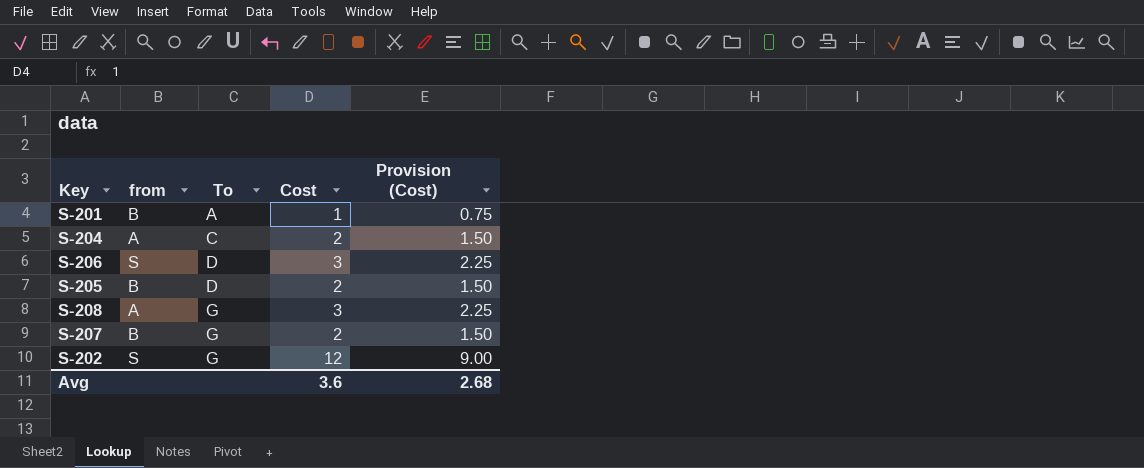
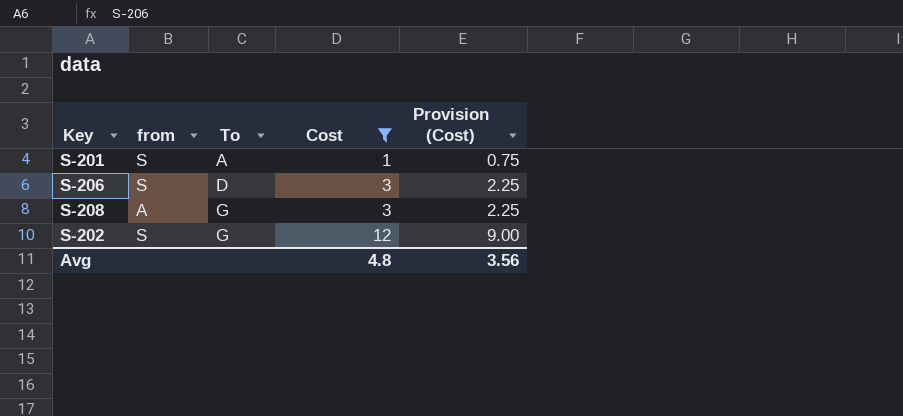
filter: none -> Cost != 2
S-201 | from: B -> S
Avg | Cost: 3.6 -> 4.8
Avg | Provision (Cost): 2.68 -> 3.56

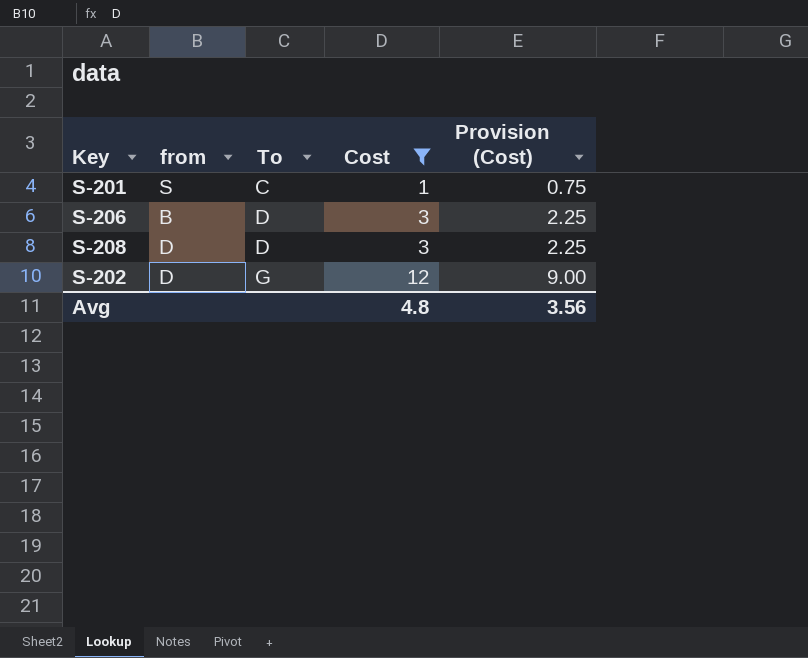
S-201 | To: A -> C
S-206 | from: S -> B
S-208 | from: A -> D
S-208 | To: G -> D
S-202 | from: S -> D

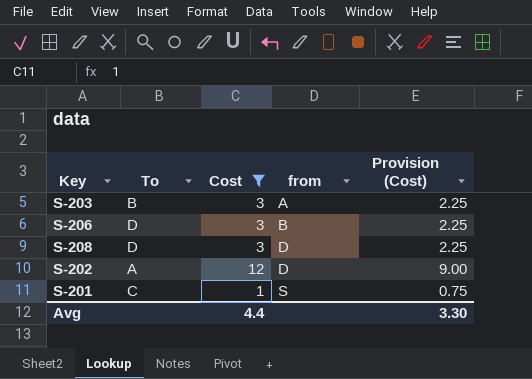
row order: To ascending -> from ascending
column from | position: 2 -> 4
row S-203: none -> B | 3 | A | 2.25
S-202 | To: G -> A
Avg | Cost: 4.8 -> 4.4
Avg | Provision (Cost): 3.56 -> 3.30

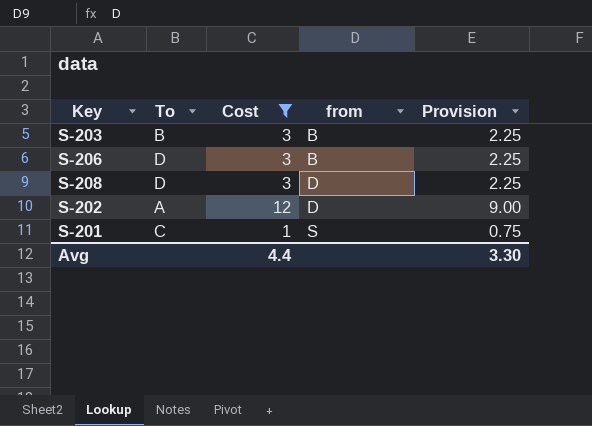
column name: Provision (Cost) -> Provision
S-203 | from: A -> B

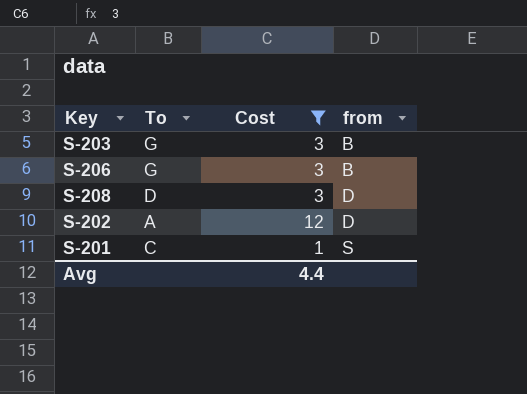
column Provision | formula: [Cost] * 0.75 -> none
S-203 | To: B -> G
S-206 | To: D -> G

